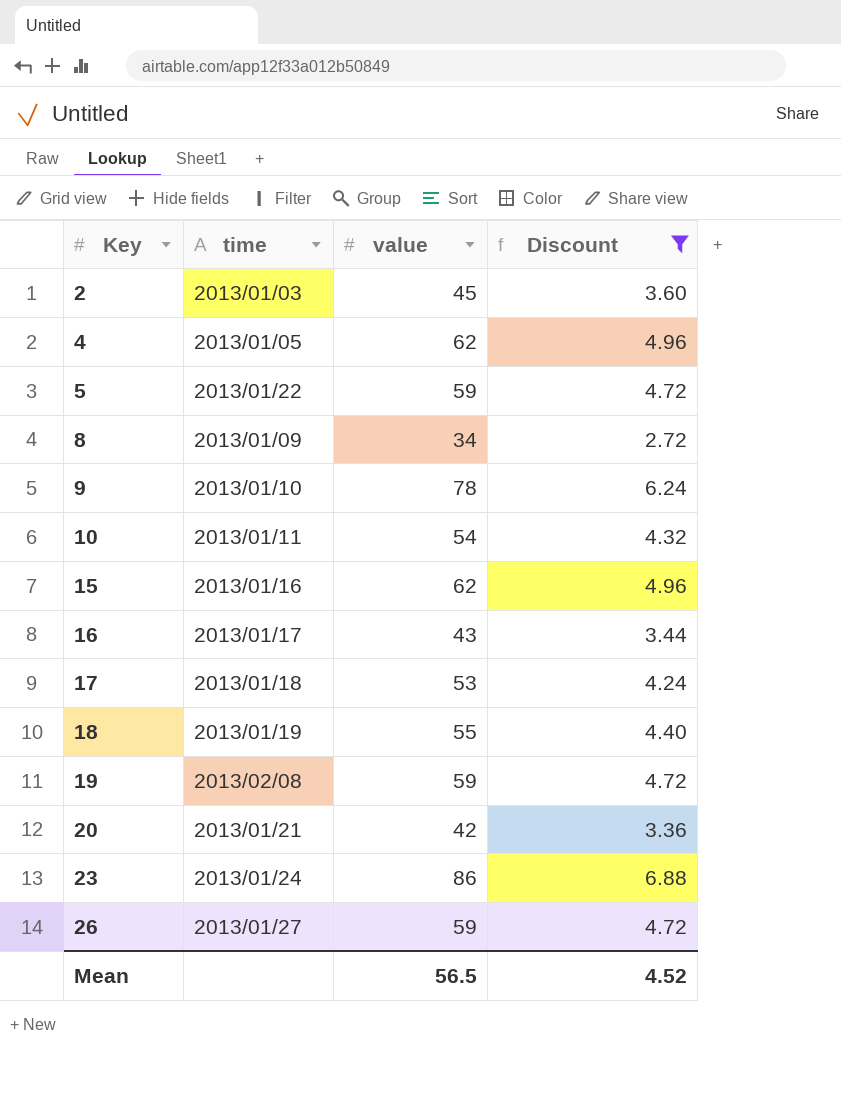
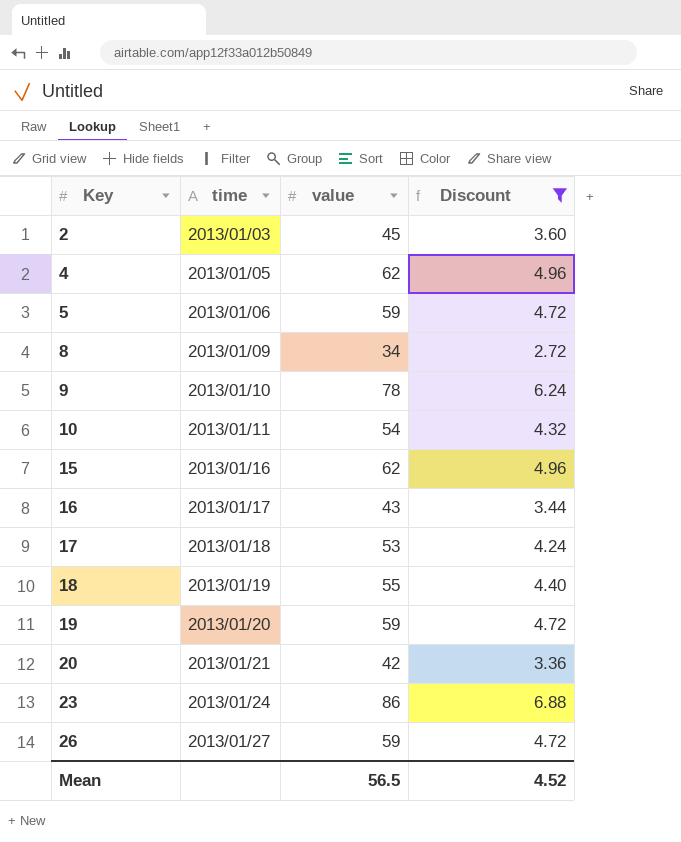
5 | time: 2013/01/22 -> 2013/01/06
19 | time: 2013/02/08 -> 2013/01/20

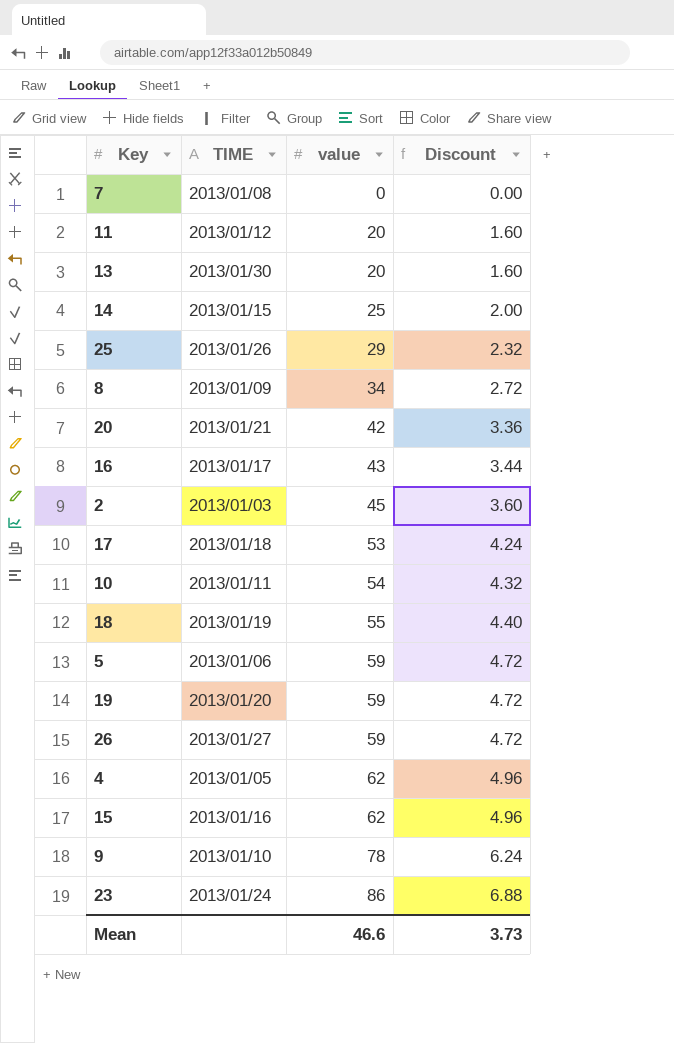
filter: Discount >= 2.72 -> none
row order: Key ascending -> value ascending
column name: time -> TIME
Mean | value: 56.5 -> 46.6
Mean | Discount: 4.52 -> 3.73

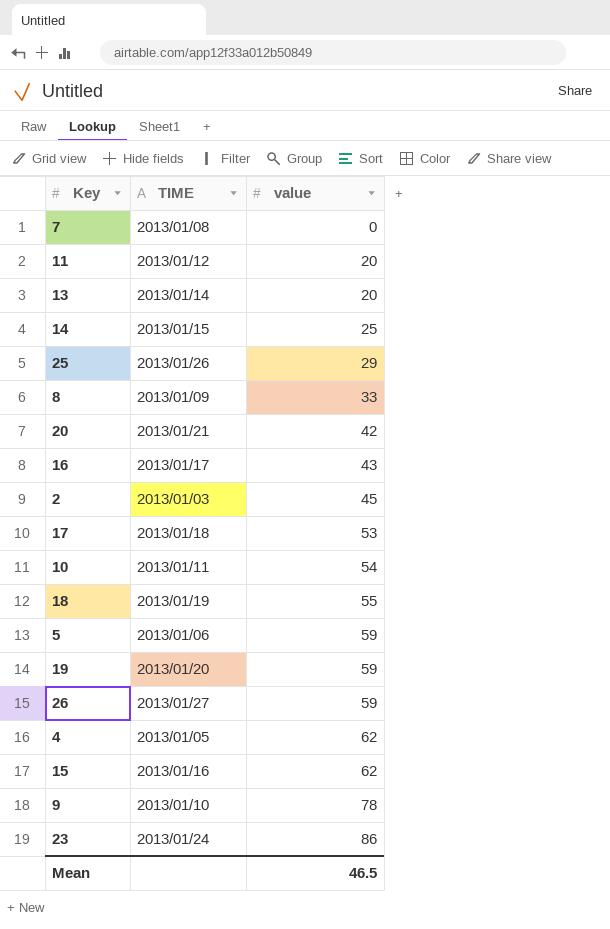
column Discount | formula: [value] * 0.08 -> none
13 | TIME: 2013/01/30 -> 2013/01/14
8 | value: 34 -> 33
Mean | value: 46.6 -> 46.5

